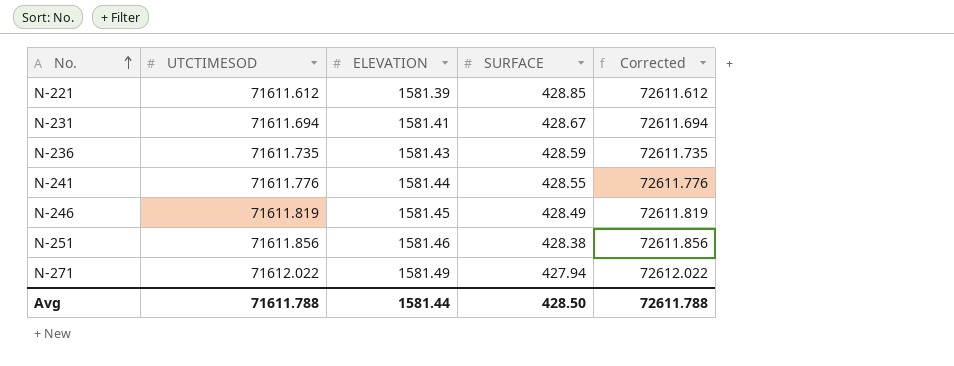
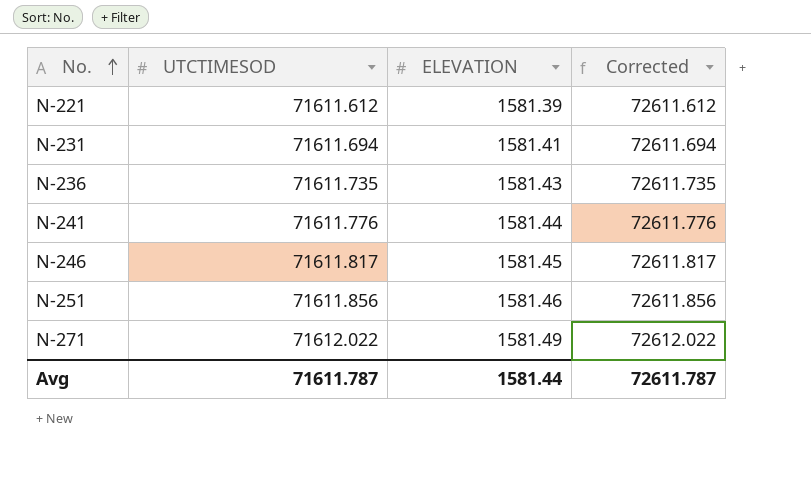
column SURFACE | position: 4 -> none
N-246 | UTCTIMESOD: 71611.819 -> 71611.817
N-246 | Corrected: 72611.819 -> 72611.817
Avg | UTCTIMESOD: 71611.788 -> 71611.787
Avg | Corrected: 72611.788 -> 72611.787

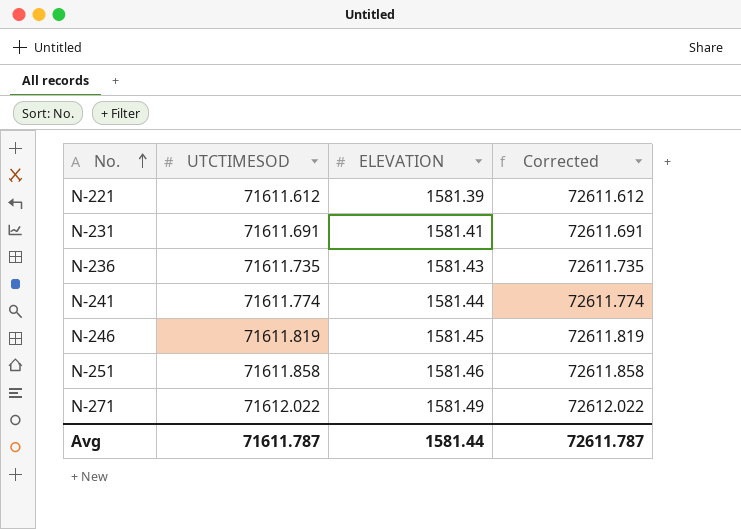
N-231 | UTCTIMESOD: 71611.694 -> 71611.691
N-231 | Corrected: 72611.694 -> 72611.691
N-241 | UTCTIMESOD: 71611.776 -> 71611.774
N-241 | Corrected: 72611.776 -> 72611.774
N-246 | UTCTIMESOD: 71611.817 -> 71611.819
N-246 | Corrected: 72611.817 -> 72611.819
N-251 | UTCTIMESOD: 71611.856 -> 71611.858
N-251 | Corrected: 72611.856 -> 72611.858

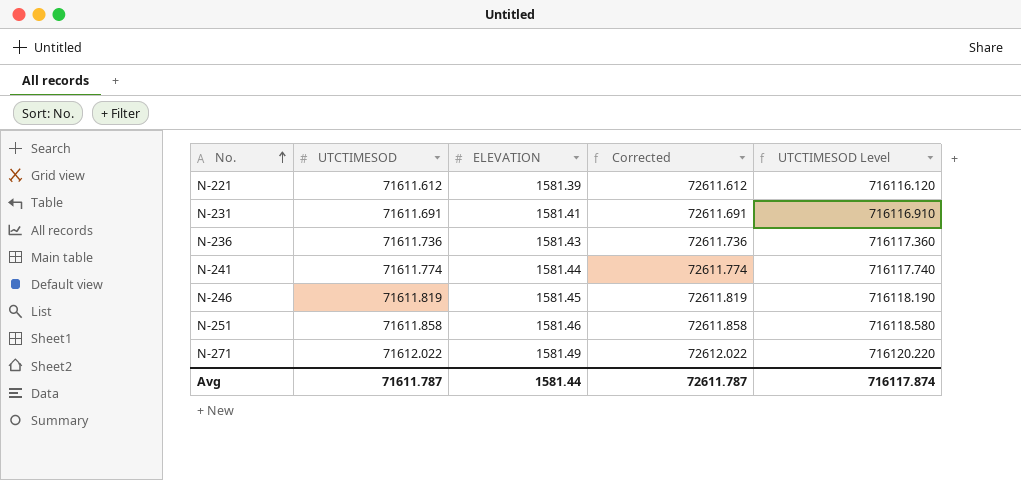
column UTCTIMESOD Level | formula: none -> [UTCTIMESOD] * 10
N-236 | UTCTIMESOD: 71611.735 -> 71611.736
N-236 | Corrected: 72611.735 -> 72611.736

